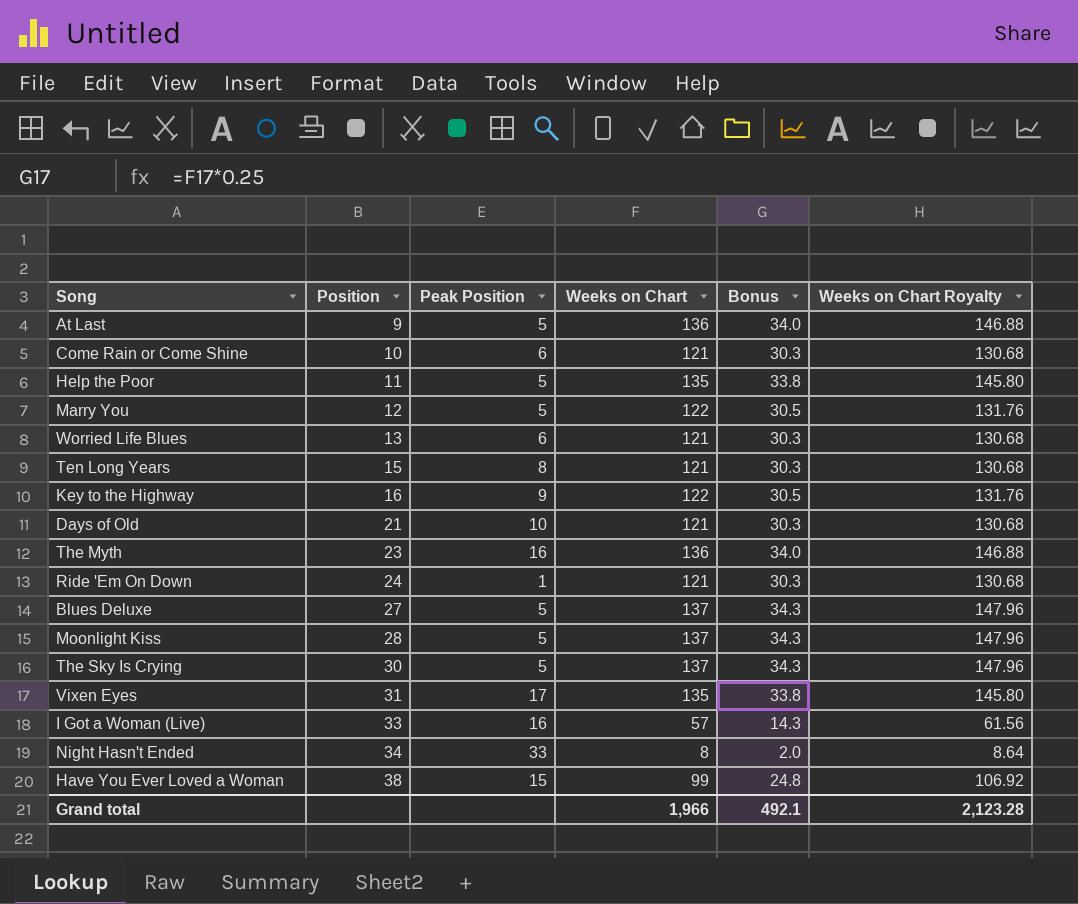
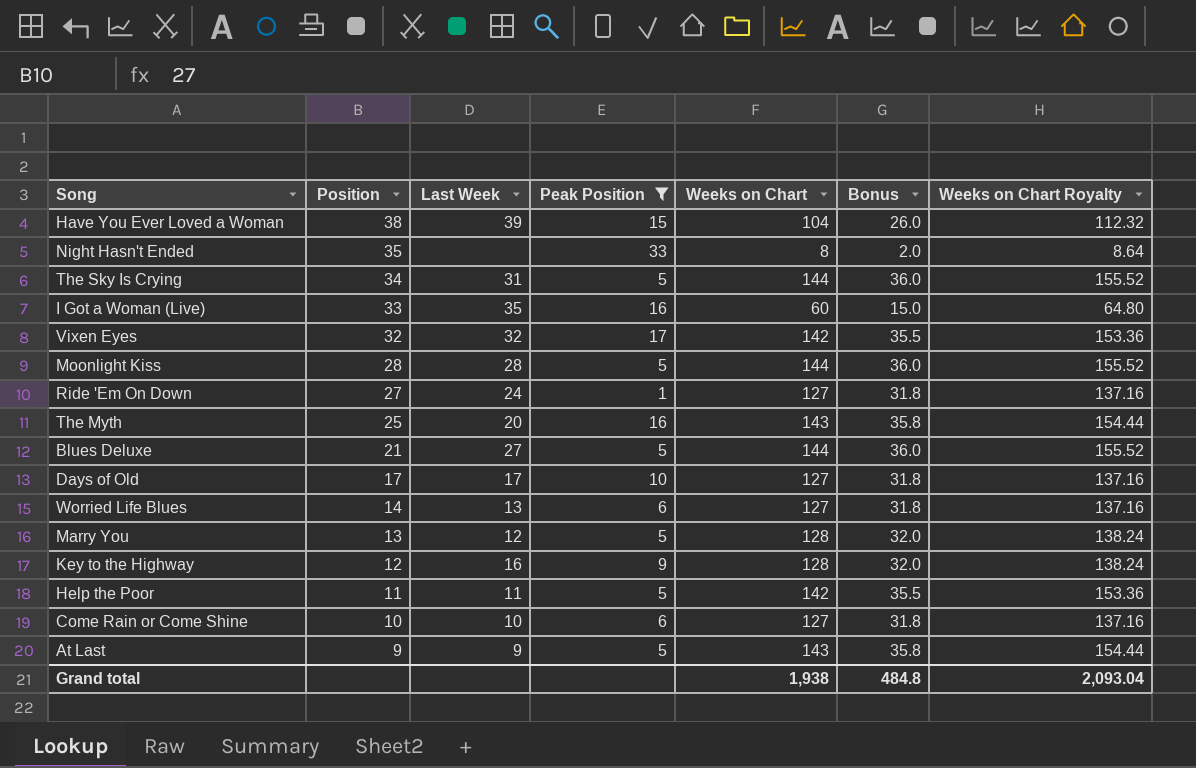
filter: none -> Peak Position != 8
row order: Position ascending -> Position descending
column Last Week | position: none -> 3
Have You Ever Loved a Woman | Weeks on Chart: 99 -> 104
Have You Ever Loved a Woman | Bonus: 24.8 -> 26.0
Have You Ever Loved a Woman | Weeks on Chart Royalty: 106.92 -> 112.32
Night Hasn't Ended | Position: 34 -> 35
The Sky Is Crying | Position: 30 -> 34
The Sky Is Crying | Weeks on Chart: 137 -> 144
The Sky Is Crying | Bonus: 34.3 -> 36.0
The Sky Is Crying | Weeks on Chart Royalty: 147.96 -> 155.52
I Got a Woman (Live) | Weeks on Chart: 57 -> 60
I Got a Woman (Live) | Bonus: 14.3 -> 15.0
I Got a Woman (Live) | Weeks on Chart Royalty: 61.56 -> 64.80
Vixen Eyes | Position: 31 -> 32
Vixen Eyes | Weeks on Chart: 135 -> 142
Vixen Eyes | Bonus: 33.8 -> 35.5
Vixen Eyes | Weeks on Chart Royalty: 145.80 -> 153.36
Moonlight Kiss | Weeks on Chart: 137 -> 144
Moonlight Kiss | Bonus: 34.3 -> 36.0
Moonlight Kiss | Weeks on Chart Royalty: 147.96 -> 155.52
Ride 'Em On Down | Position: 24 -> 27
Ride 'Em On Down | Weeks on Chart: 121 -> 127
Ride 'Em On Down | Bonus: 30.3 -> 31.8
Ride 'Em On Down | Weeks on Chart Royalty: 130.68 -> 137.16
The Myth | Position: 23 -> 25
The Myth | Weeks on Chart: 136 -> 143
The Myth | Bonus: 34.0 -> 35.8
The Myth | Weeks on Chart Royalty: 146.88 -> 154.44
Blues Deluxe | Position: 27 -> 21
Blues Deluxe | Weeks on Chart: 137 -> 144
Blues Deluxe | Bonus: 34.3 -> 36.0
Blues Deluxe | Weeks on Chart Royalty: 147.96 -> 155.52
Days of Old | Position: 21 -> 17
Days of Old | Weeks on Chart: 121 -> 127
Days of Old | Bonus: 30.3 -> 31.8
Days of Old | Weeks on Chart Royalty: 130.68 -> 137.16
Worried Life Blues | Position: 13 -> 14
Worried Life Blues | Weeks on Chart: 121 -> 127
Worried Life Blues | Bonus: 30.3 -> 31.8
Worried Life Blues | Weeks on Chart Royalty: 130.68 -> 137.16
Marry You | Position: 12 -> 13
Marry You | Weeks on Chart: 122 -> 128
Marry You | Bonus: 30.5 -> 32.0
Marry You | Weeks on Chart Royalty: 131.76 -> 138.24
Key to the Highway | Position: 16 -> 12
Key to the Highway | Weeks on Chart: 122 -> 128
Key to the Highway | Bonus: 30.5 -> 32.0
Key to the Highway | Weeks on Chart Royalty: 131.76 -> 138.24
Help the Poor | Weeks on Chart: 135 -> 142
Help the Poor | Bonus: 33.8 -> 35.5
Help the Poor | Weeks on Chart Royalty: 145.80 -> 153.36
Come Rain or Come Shine | Weeks on Chart: 121 -> 127
Come Rain or Come Shine | Bonus: 30.3 -> 31.8
Come Rain or Come Shine | Weeks on Chart Royalty: 130.68 -> 137.16
At Last | Weeks on Chart: 136 -> 143
At Last | Bonus: 34.0 -> 35.8
At Last | Weeks on Chart Royalty: 146.88 -> 154.44
Grand total | Weeks on Chart: 1,966 -> 1,938
Grand total | Bonus: 492.1 -> 484.8
Grand total | Weeks on Chart Royalty: 2,123.28 -> 2,093.04

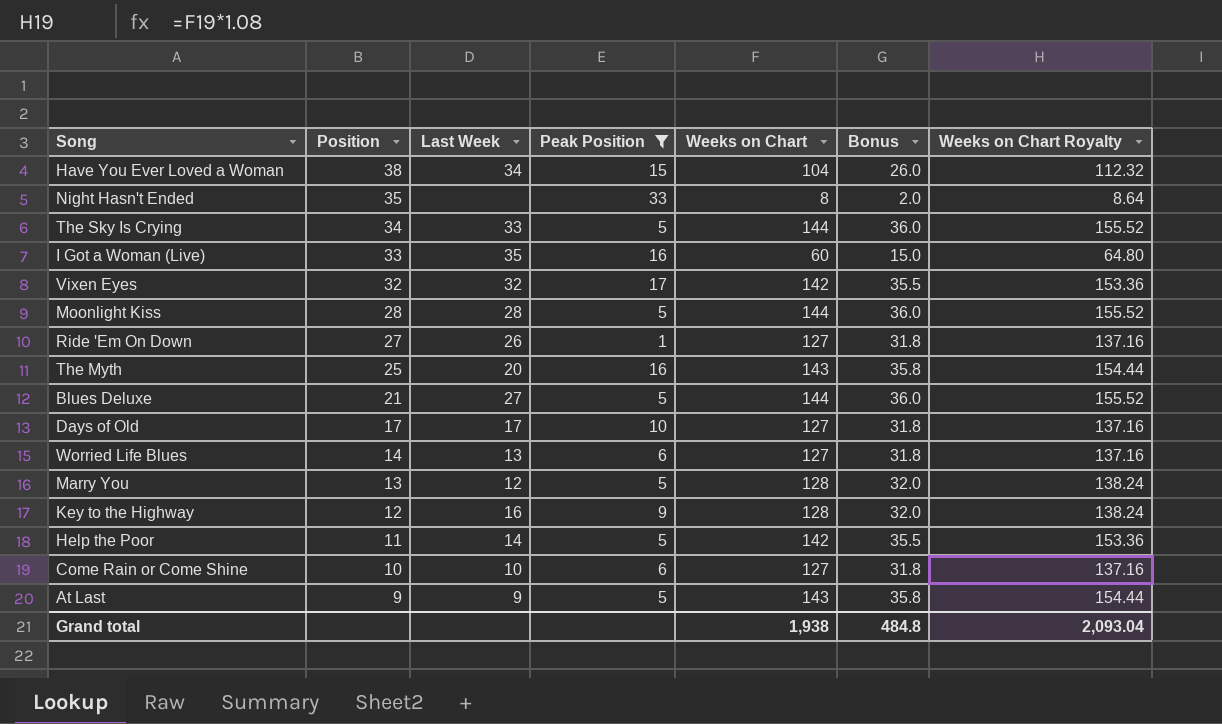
Have You Ever Loved a Woman | Last Week: 39 -> 34
The Sky Is Crying | Last Week: 31 -> 33
Ride 'Em On Down | Last Week: 24 -> 26
Help the Poor | Last Week: 11 -> 14

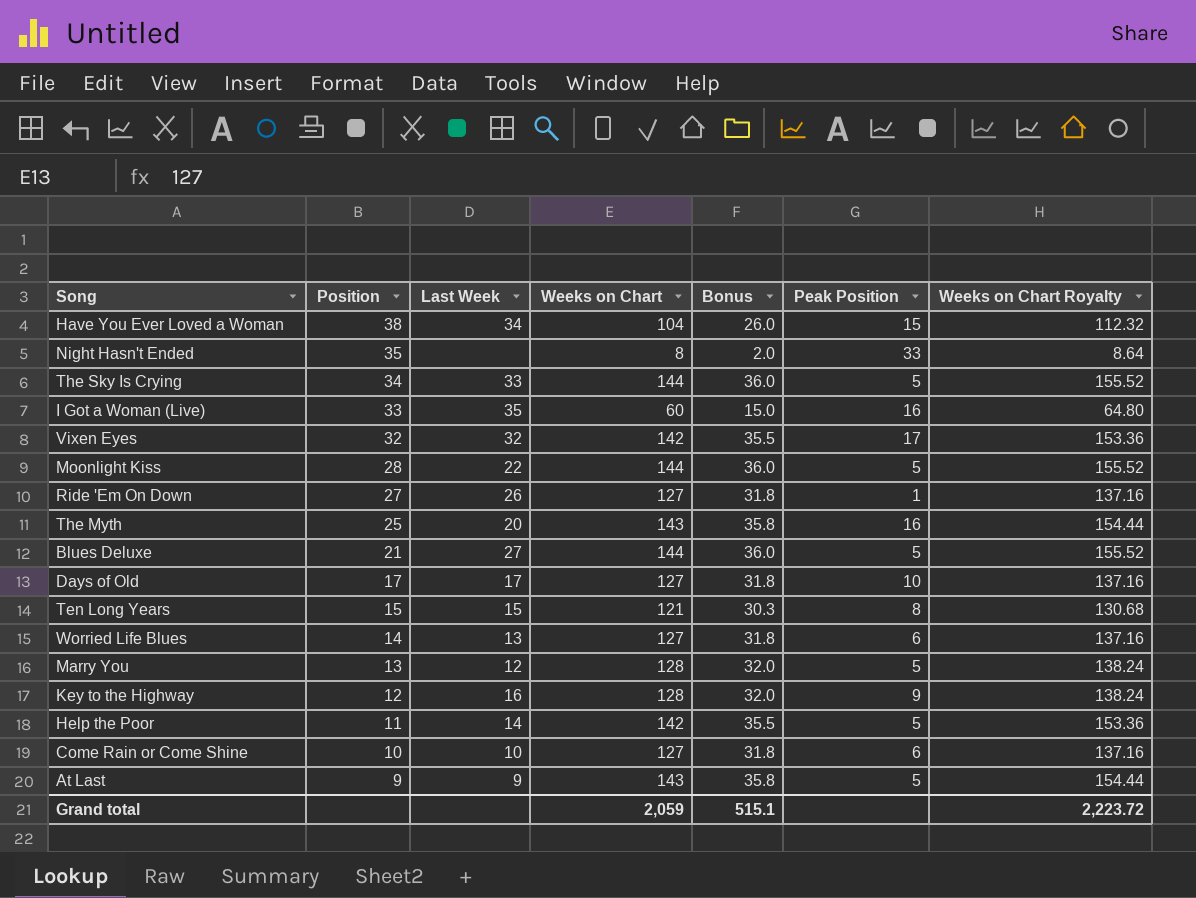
filter: Peak Position != 8 -> none
column Peak Position | position: 4 -> 6
Moonlight Kiss | Last Week: 28 -> 22
Grand total | Weeks on Chart: 1,938 -> 2,059
Grand total | Bonus: 484.8 -> 515.1
Grand total | Weeks on Chart Royalty: 2,093.04 -> 2,223.72

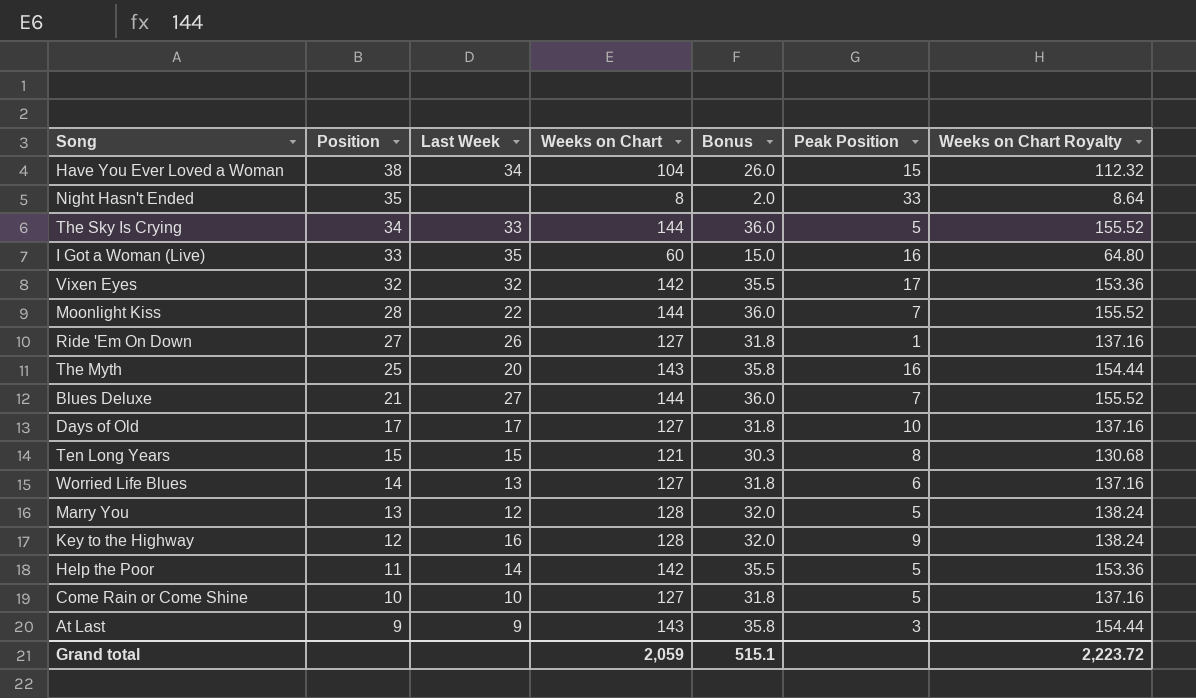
Moonlight Kiss | Peak Position: 5 -> 7
Blues Deluxe | Peak Position: 5 -> 7
Come Rain or Come Shine | Peak Position: 6 -> 5
At Last | Peak Position: 5 -> 3

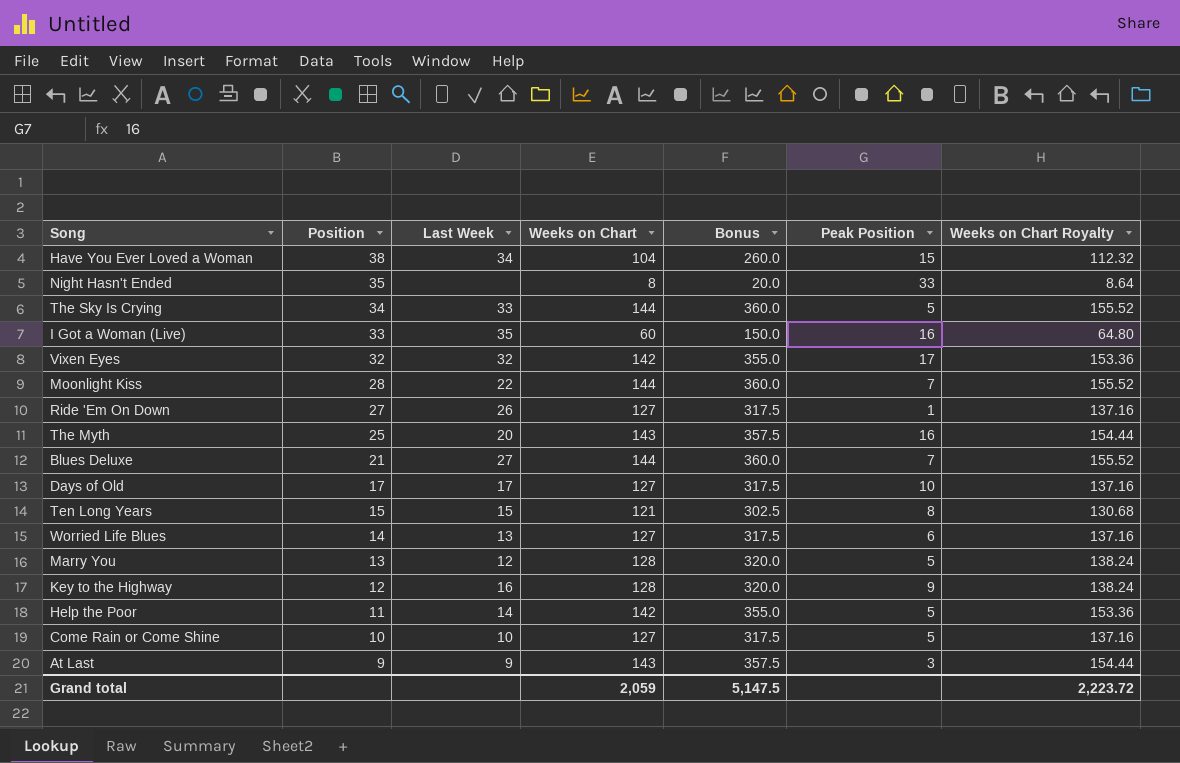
column Bonus | formula: [Weeks on Chart] * 0.25 -> [Weeks on Chart] * 2.5
Grand total | Bonus: 515.1 -> 5,147.5

